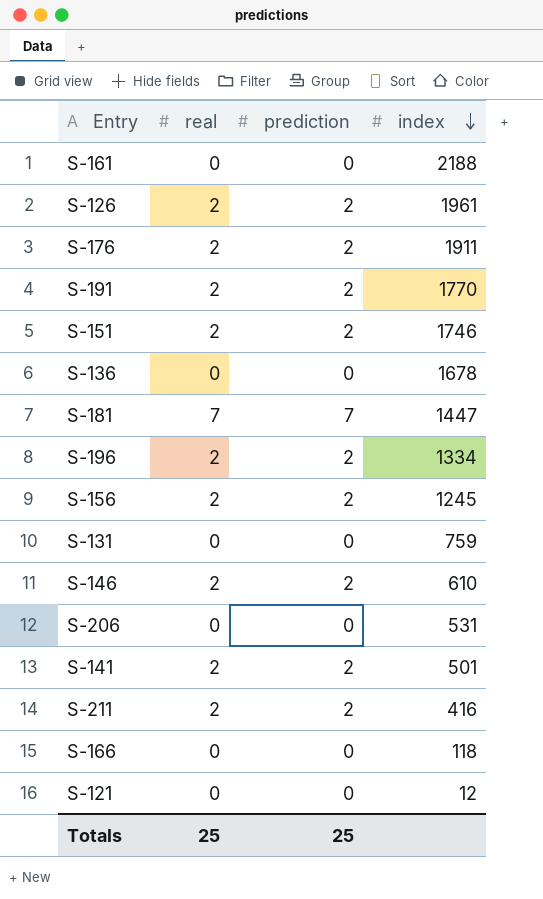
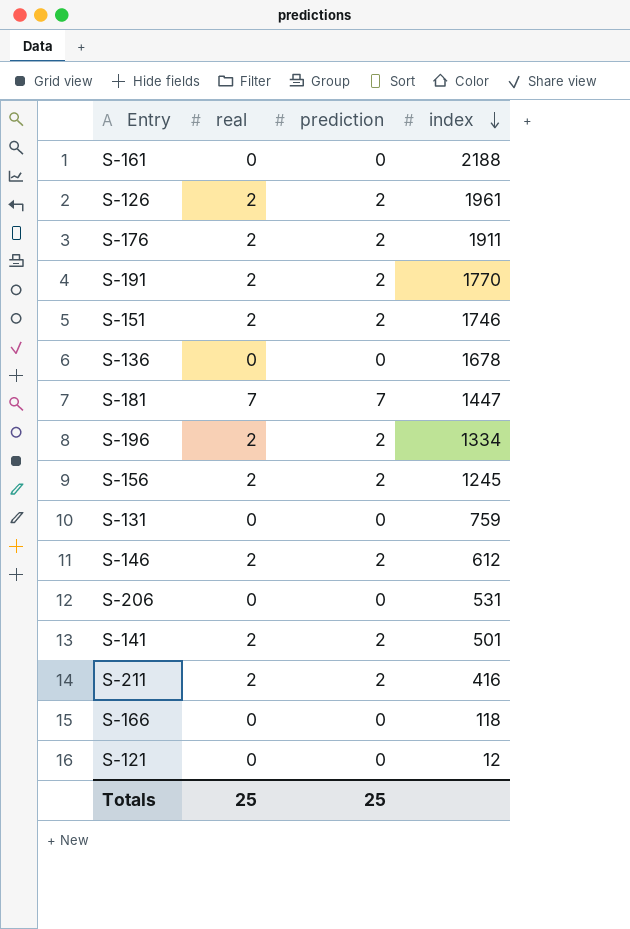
S-146 | index: 610 -> 612

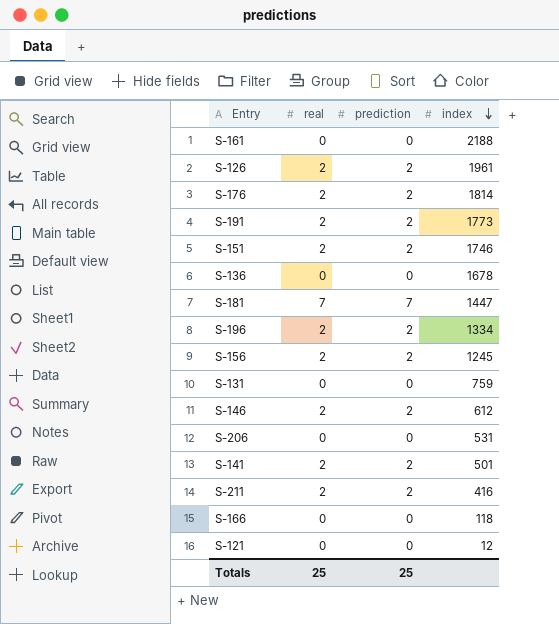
S-176 | index: 1911 -> 1814
S-191 | index: 1770 -> 1773

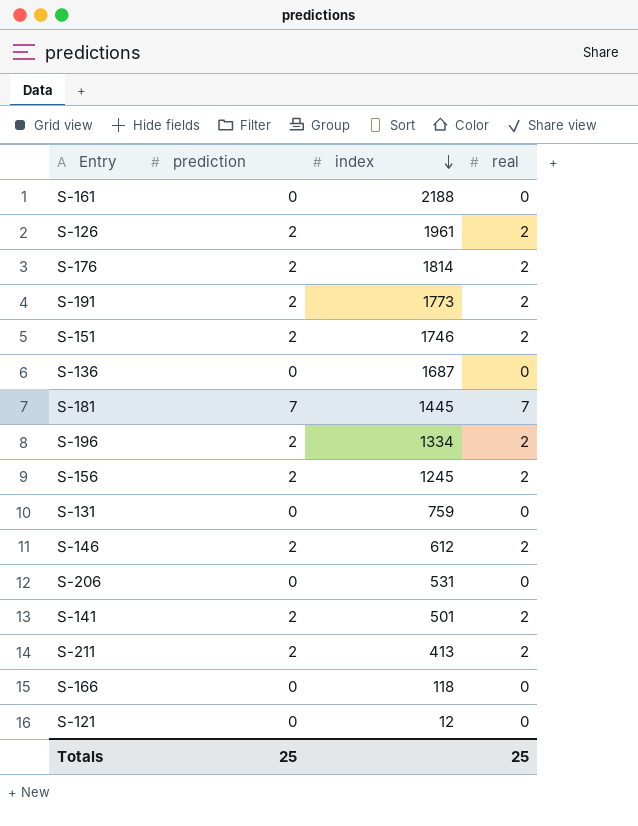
column real | position: 2 -> 4
S-136 | index: 1678 -> 1687
S-181 | index: 1447 -> 1445
S-211 | index: 416 -> 413

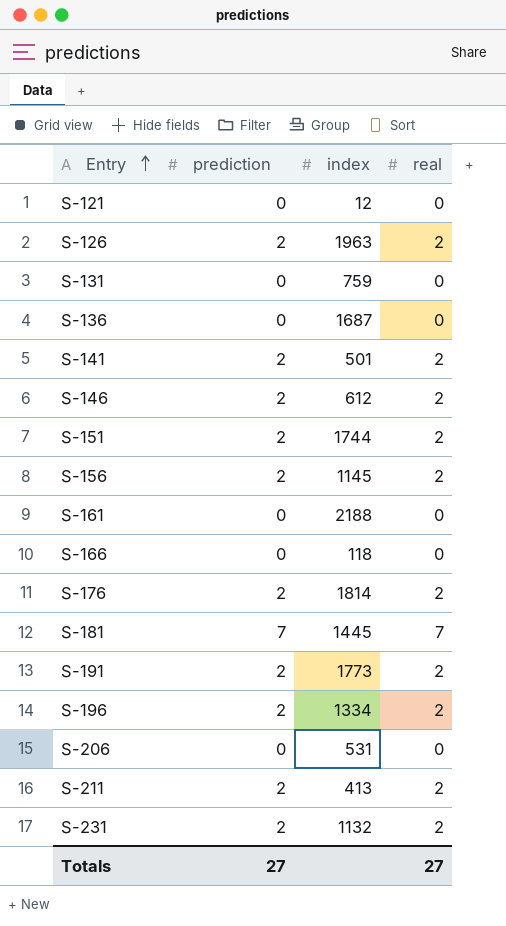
row order: index descending -> Entry ascending
S-126 | index: 1961 -> 1963
S-151 | index: 1746 -> 1744
S-156 | index: 1245 -> 1145
row S-231: none -> 2 | 1132 | 2
Totals | prediction: 25 -> 27
Totals | real: 25 -> 27

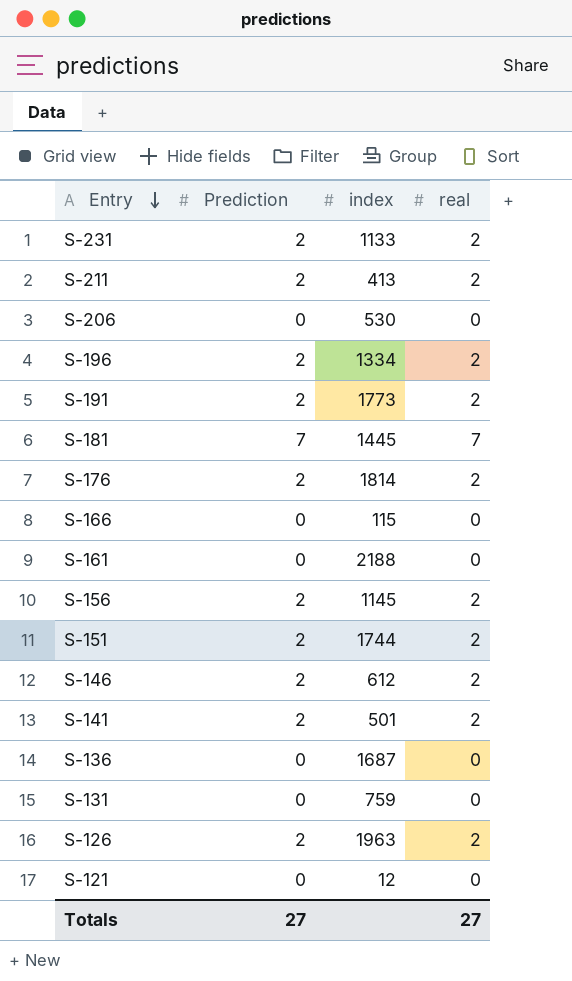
row order: Entry ascending -> Entry descending
column name: prediction -> Prediction
S-231 | index: 1132 -> 1133
S-206 | index: 531 -> 530
S-166 | index: 118 -> 115

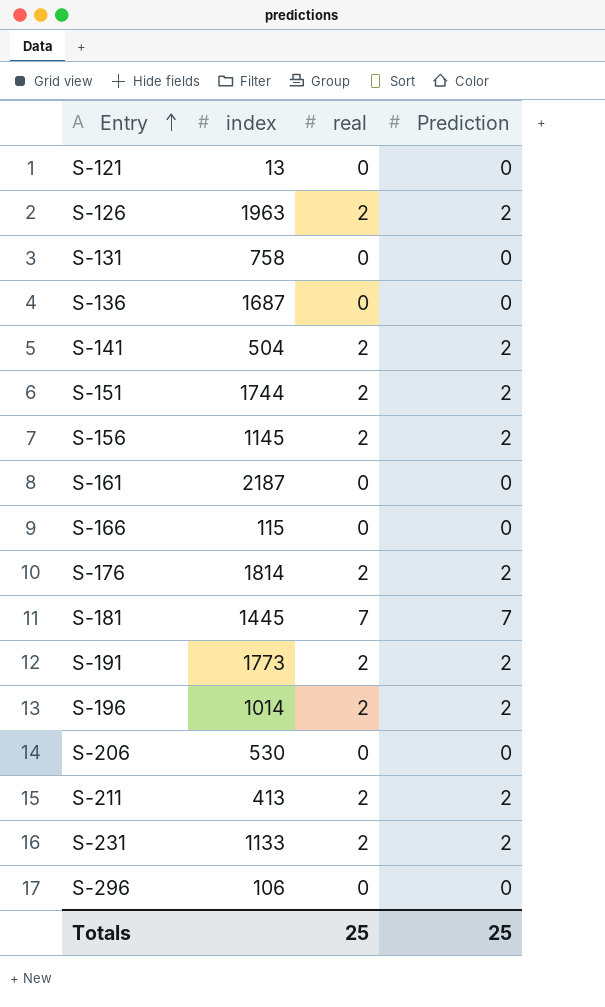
row order: Entry descending -> Entry ascending
column Prediction | position: 2 -> 4
row S-146: 2 | 612 | 2 -> none
S-121 | index: 12 -> 13
S-131 | index: 759 -> 758
S-141 | index: 501 -> 504
S-161 | index: 2188 -> 2187
S-196 | index: 1334 -> 1014
row S-296: none -> 106 | 0 | 0
Totals | real: 27 -> 25
Totals | Prediction: 27 -> 25

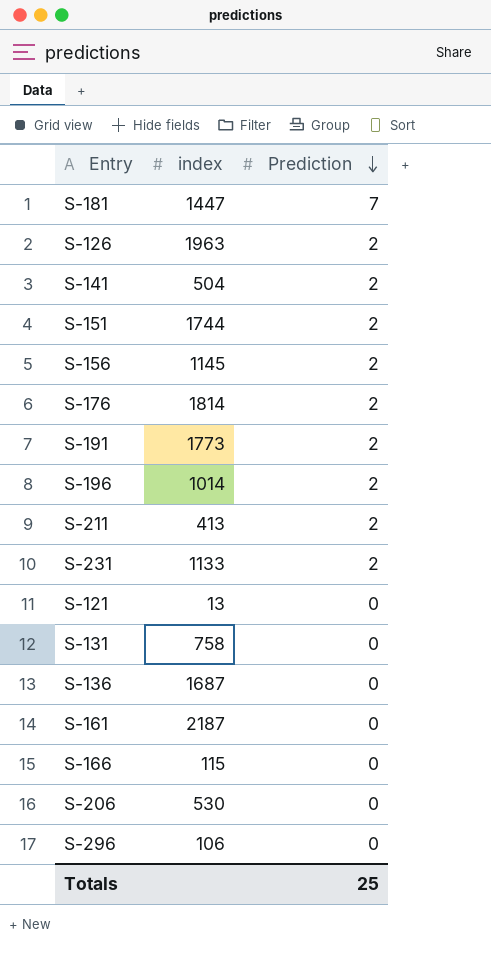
row order: Entry ascending -> Prediction descending
column real | position: 3 -> none
S-181 | index: 1445 -> 1447

